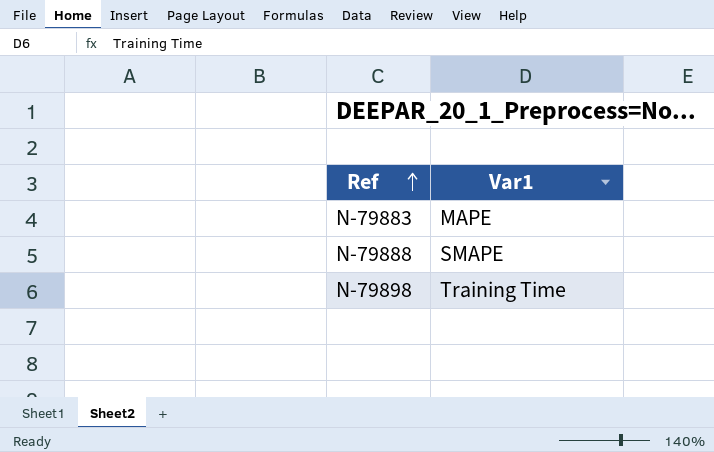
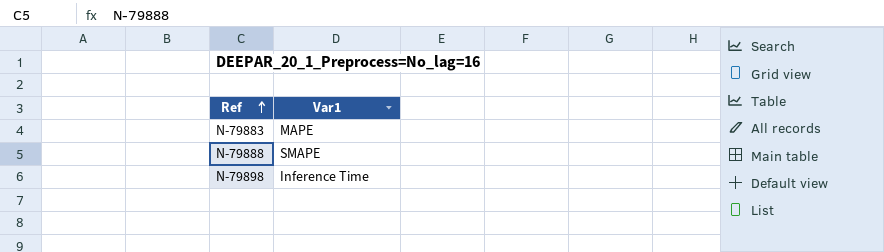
N-79898 | Var1: Training Time -> Inference Time

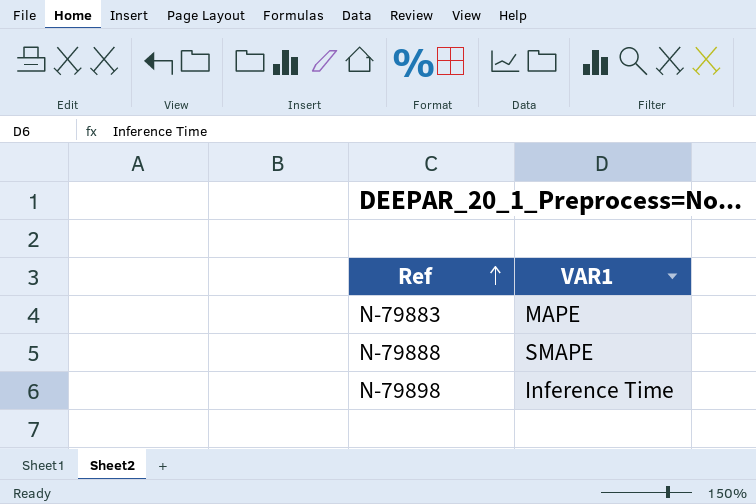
column name: Var1 -> VAR1

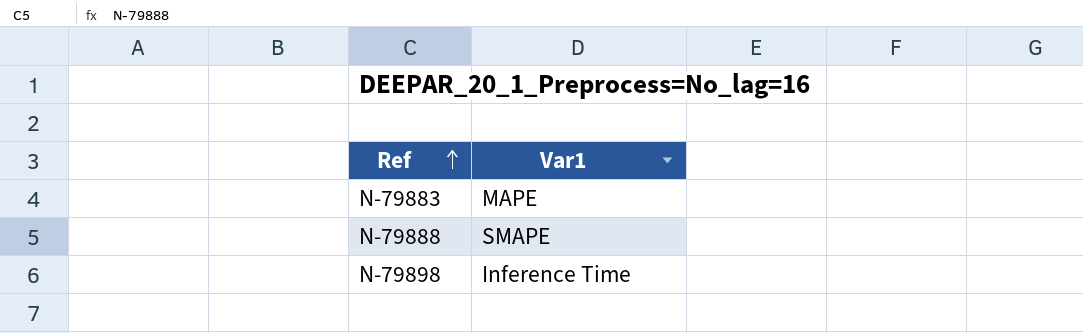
column name: VAR1 -> Var1

